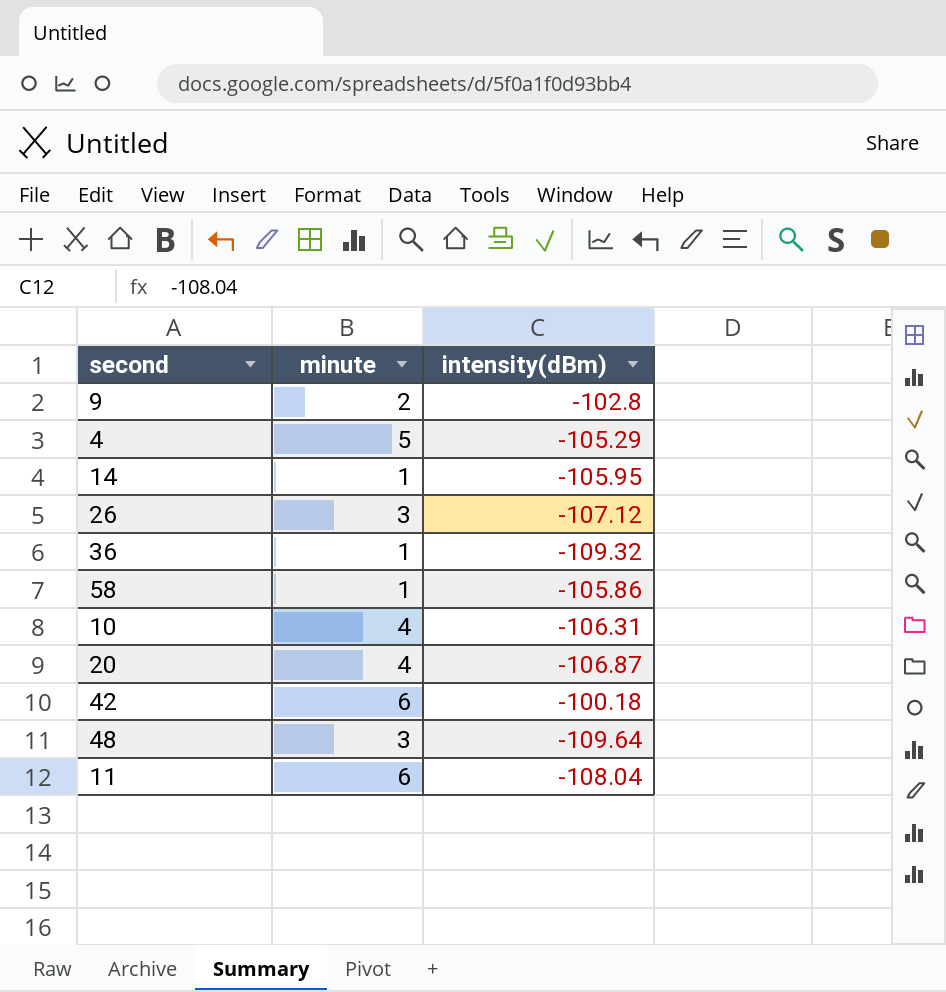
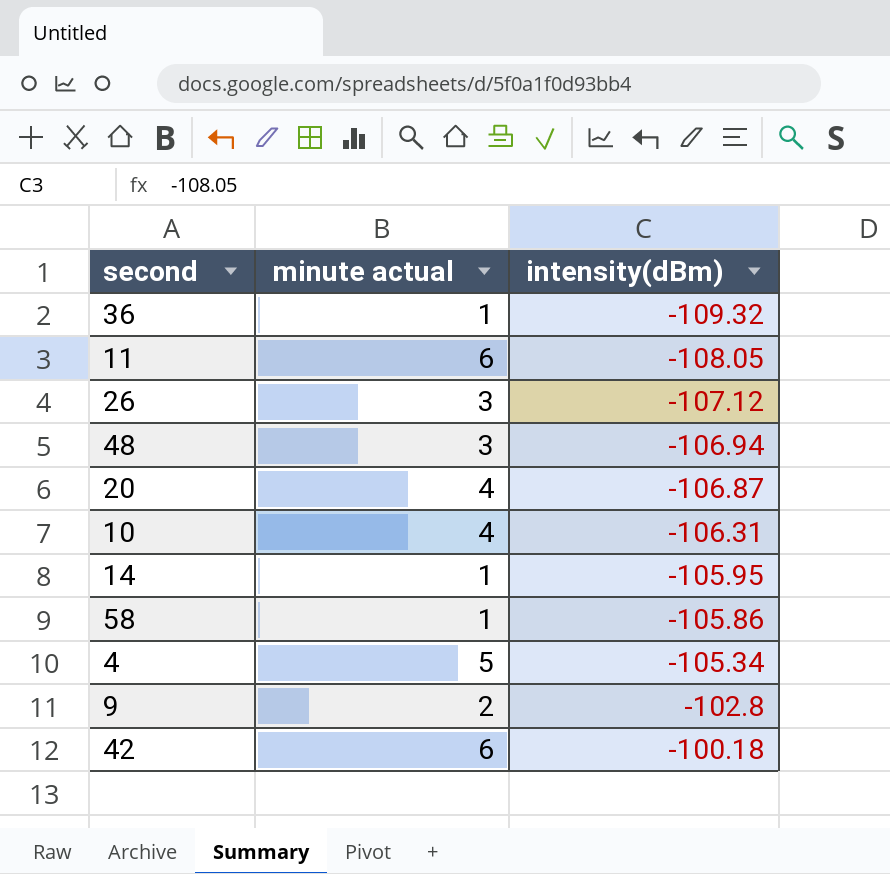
row order: none -> intensity(dBm) ascending
column name: minute -> minute actual
11 | intensity(dBm): -108.04 -> -108.05
48 | intensity(dBm): -109.64 -> -106.94
4 | intensity(dBm): -105.29 -> -105.34

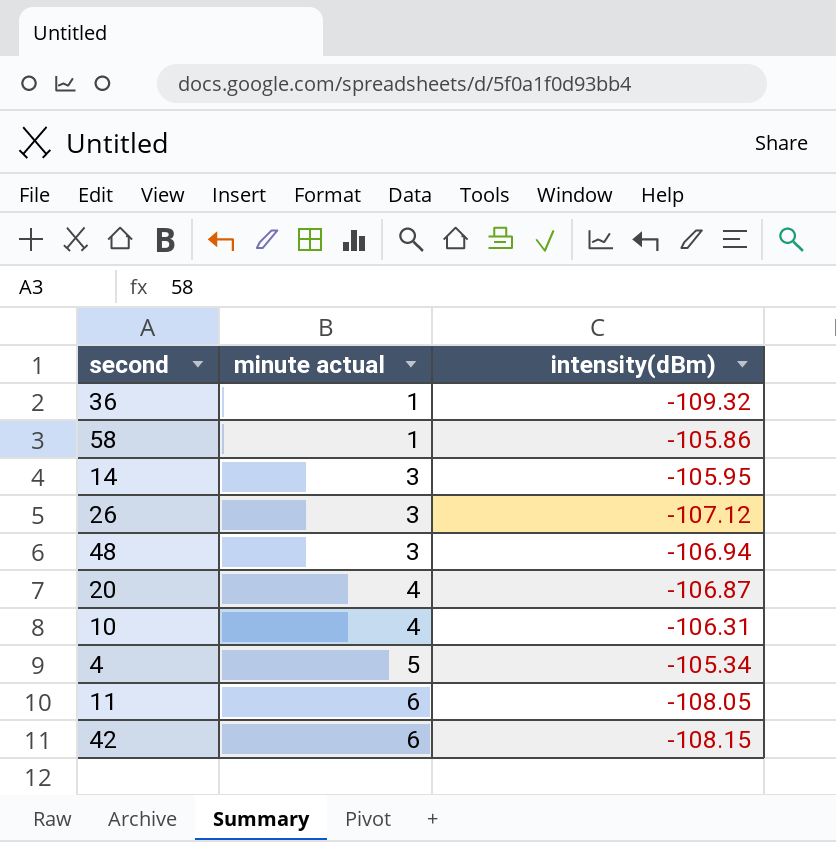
row order: intensity(dBm) ascending -> minute actual ascending
row 9: 2 | -102.8 -> none
14 | minute actual: 1 -> 3
42 | intensity(dBm): -100.18 -> -108.15

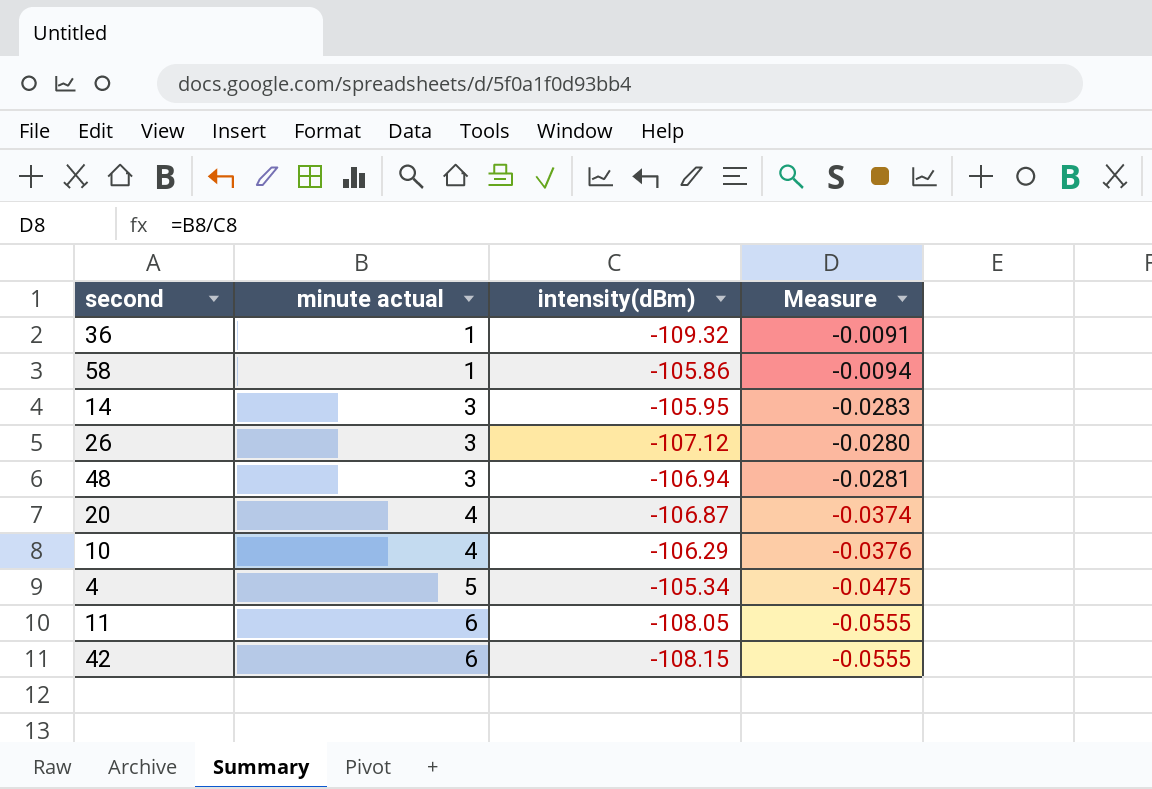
column Measure | formula: none -> [minute actual] / [intensity(dBm)]
10 | intensity(dBm): -106.31 -> -106.29

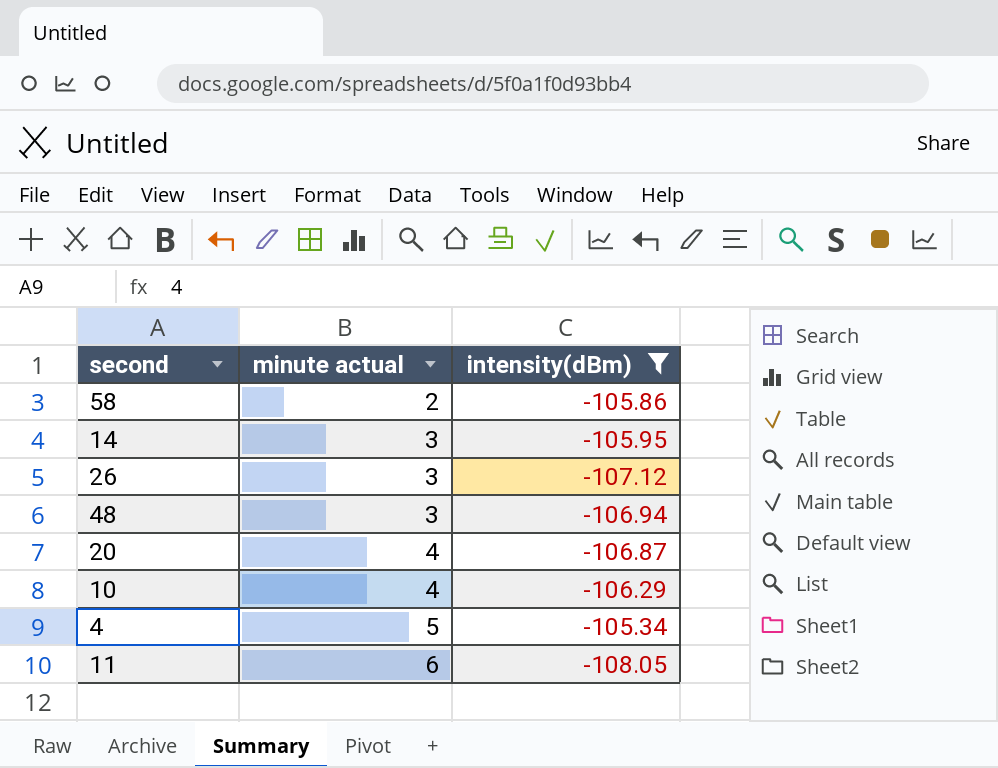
filter: none -> intensity(dBm) >= -108.05
column Measure | formula: [minute actual] / [intensity(dBm)] -> none
58 | minute actual: 1 -> 2

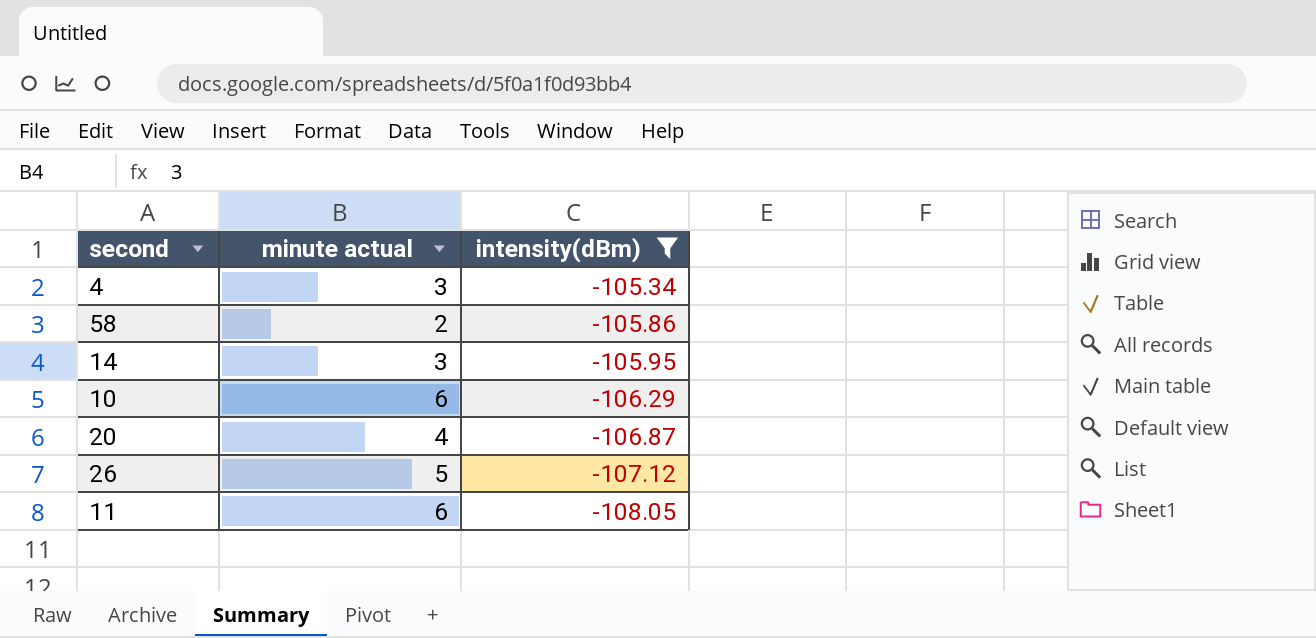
row order: minute actual ascending -> intensity(dBm) descending
row 48: 3 | -106.94 -> none
4 | minute actual: 5 -> 3
10 | minute actual: 4 -> 6
26 | minute actual: 3 -> 5

